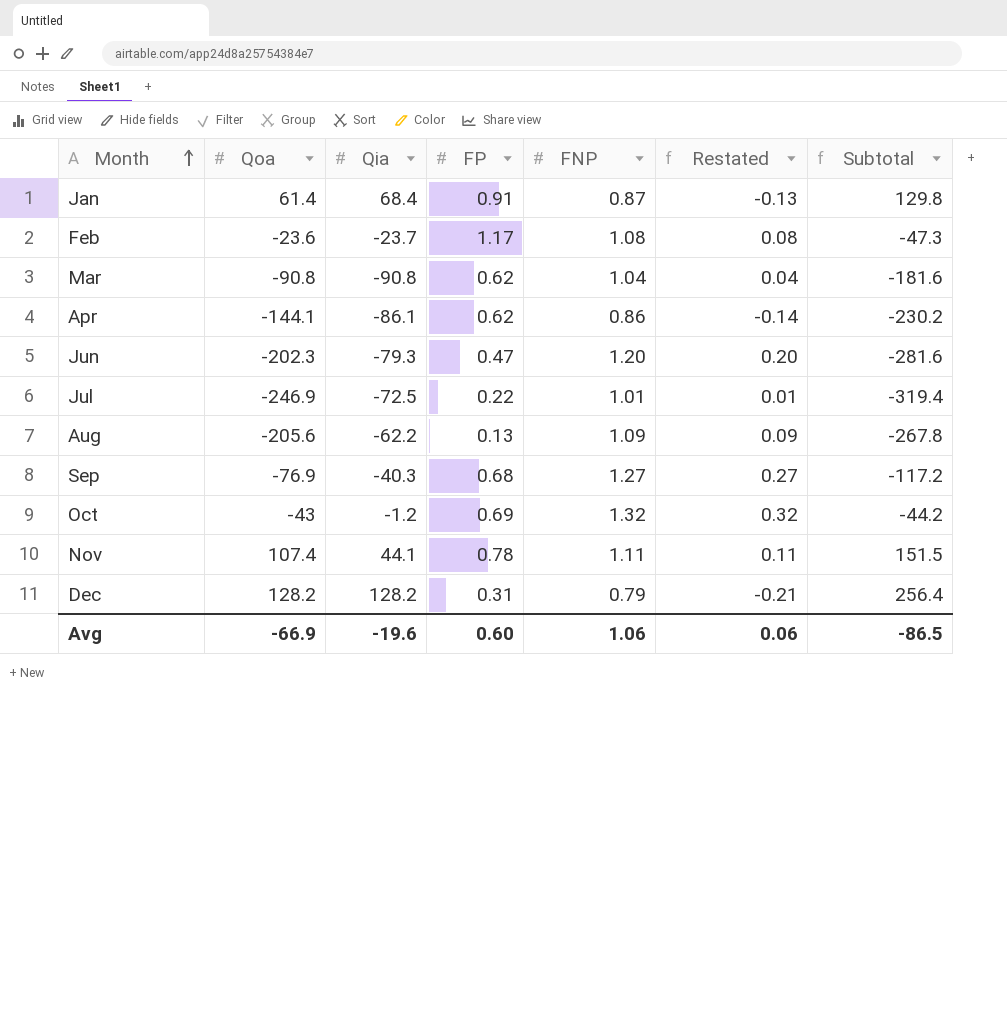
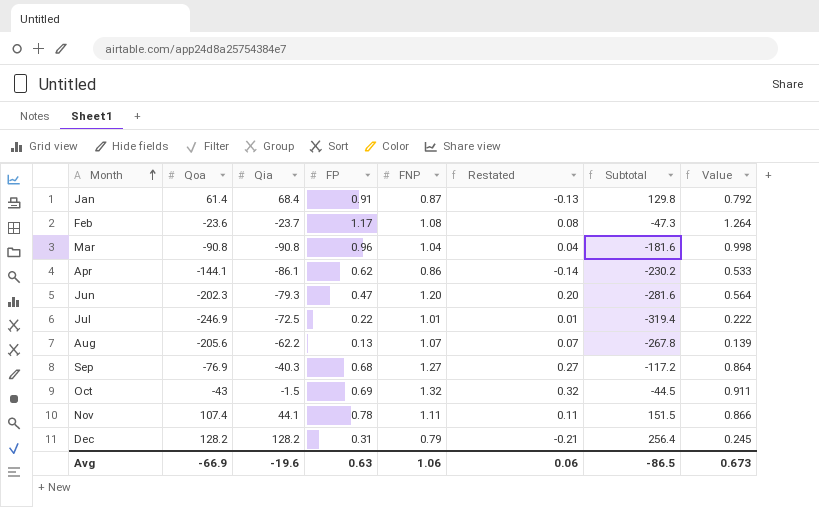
column Value | formula: none -> [FP] * [FNP]
Mar | FP: 0.62 -> 0.96
Aug | FNP: 1.09 -> 1.07
Aug | Restated: 0.09 -> 0.07
Oct | Qia: -1.2 -> -1.5
Oct | Subtotal: -44.2 -> -44.5
Avg | FP: 0.60 -> 0.63

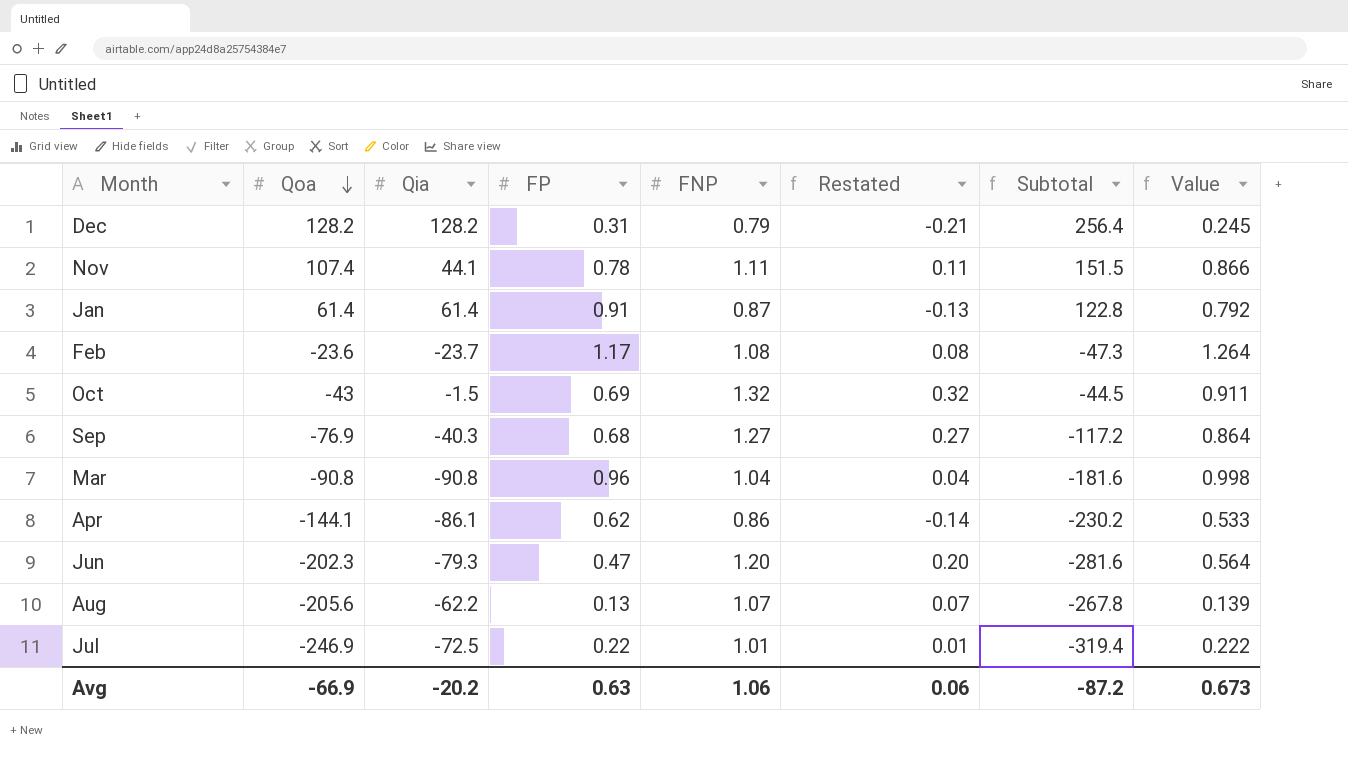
row order: Month ascending -> Qoa descending
Jan | Qia: 68.4 -> 61.4
Jan | Subtotal: 129.8 -> 122.8
Avg | Qia: -19.6 -> -20.2
Avg | Subtotal: -86.5 -> -87.2

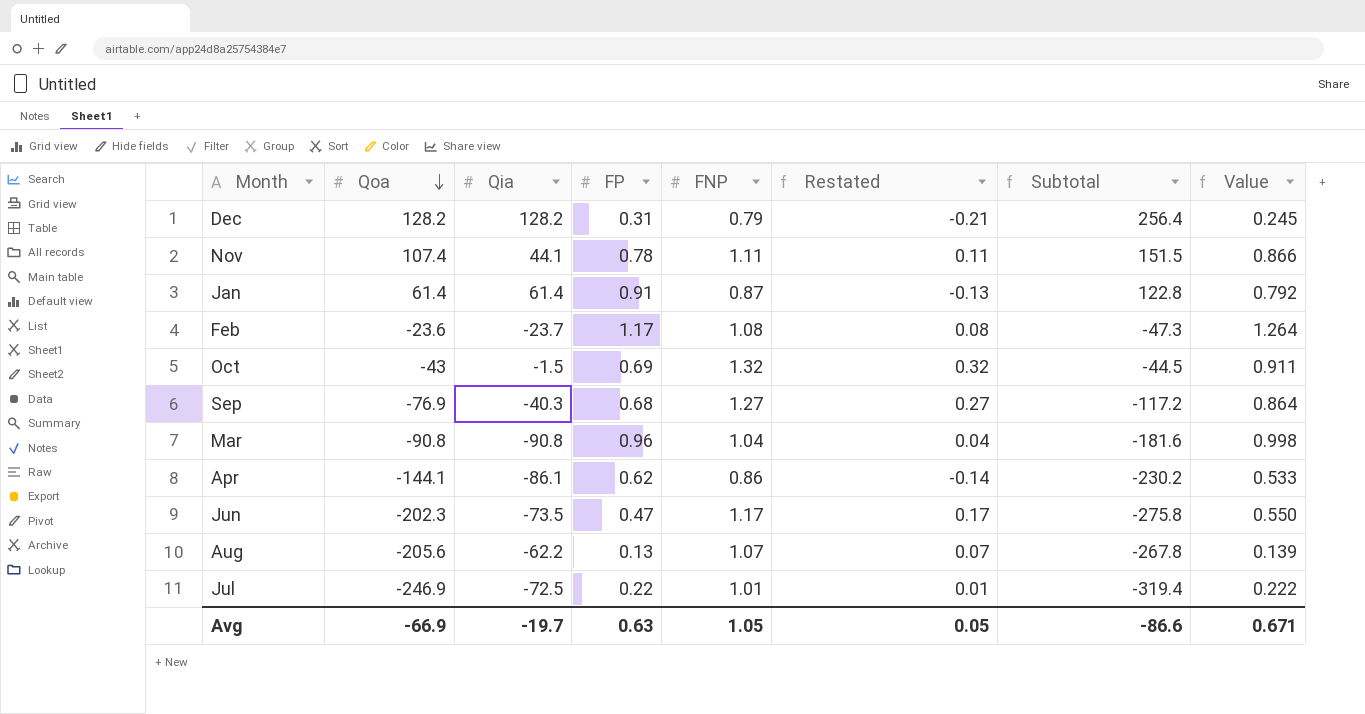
Jun | Qia: -79.3 -> -73.5
Jun | FNP: 1.20 -> 1.17
Jun | Restated: 0.20 -> 0.17
Jun | Subtotal: -281.6 -> -275.8
Jun | Value: 0.564 -> 0.550
Avg | Qia: -20.2 -> -19.7
Avg | FNP: 1.06 -> 1.05
Avg | Restated: 0.06 -> 0.05
Avg | Subtotal: -87.2 -> -86.6
Avg | Value: 0.673 -> 0.671

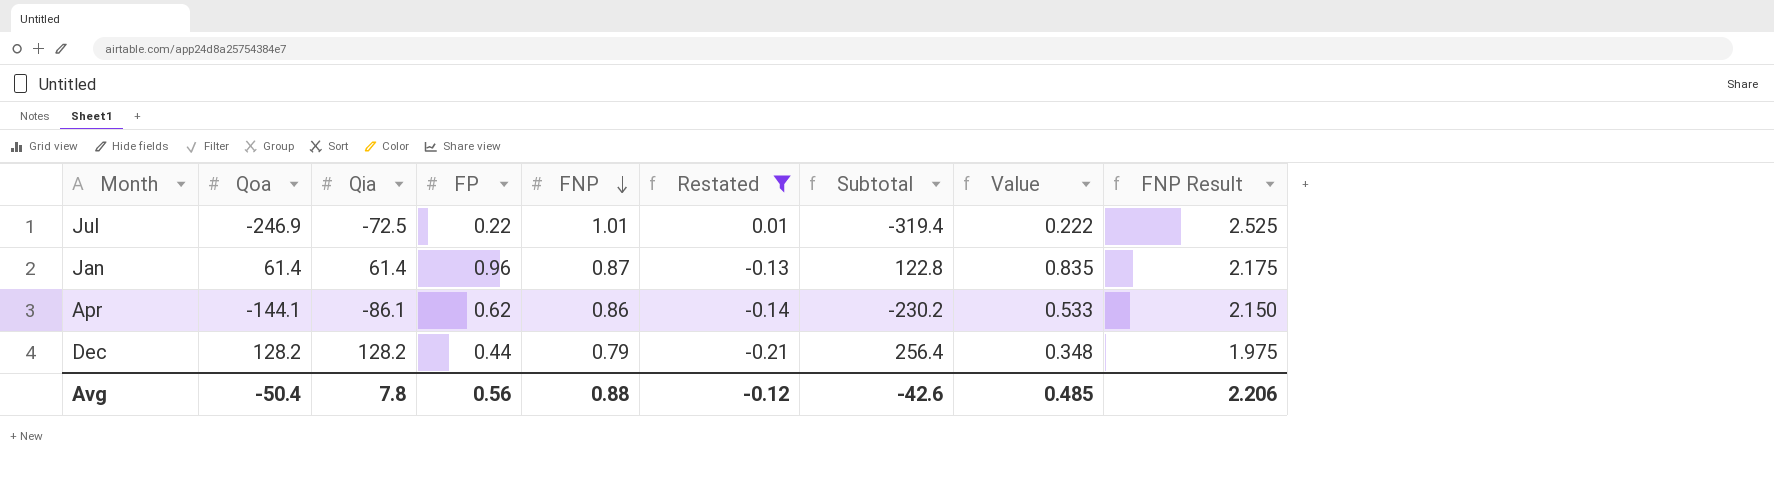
filter: none -> Restated <= 0.01
row order: Qoa descending -> FNP descending
column FNP Result | formula: none -> [FNP] * 2.5
Jan | FP: 0.91 -> 0.96
Jan | Value: 0.792 -> 0.835
Dec | FP: 0.31 -> 0.44
Dec | Value: 0.245 -> 0.348
Avg | Qoa: -66.9 -> -50.4
Avg | Qia: -19.7 -> 7.8
Avg | FP: 0.63 -> 0.56
Avg | FNP: 1.05 -> 0.88
Avg | Restated: 0.05 -> -0.12
Avg | Subtotal: -86.6 -> -42.6
Avg | Value: 0.671 -> 0.485

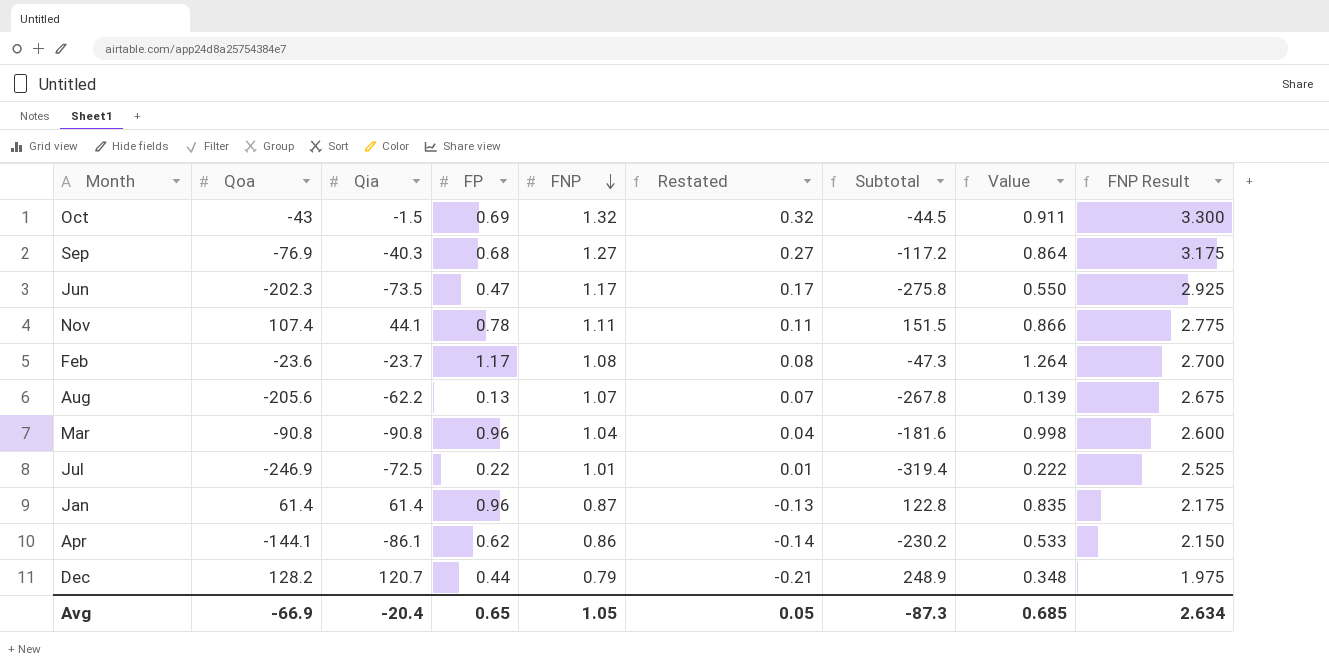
filter: Restated <= 0.01 -> none
Dec | Qia: 128.2 -> 120.7
Dec | Subtotal: 256.4 -> 248.9
Avg | Qoa: -50.4 -> -66.9
Avg | Qia: 7.8 -> -20.4
Avg | FP: 0.56 -> 0.65
Avg | FNP: 0.88 -> 1.05
Avg | Restated: -0.12 -> 0.05
Avg | Subtotal: -42.6 -> -87.3
Avg | Value: 0.485 -> 0.685
Avg | FNP Result: 2.206 -> 2.634

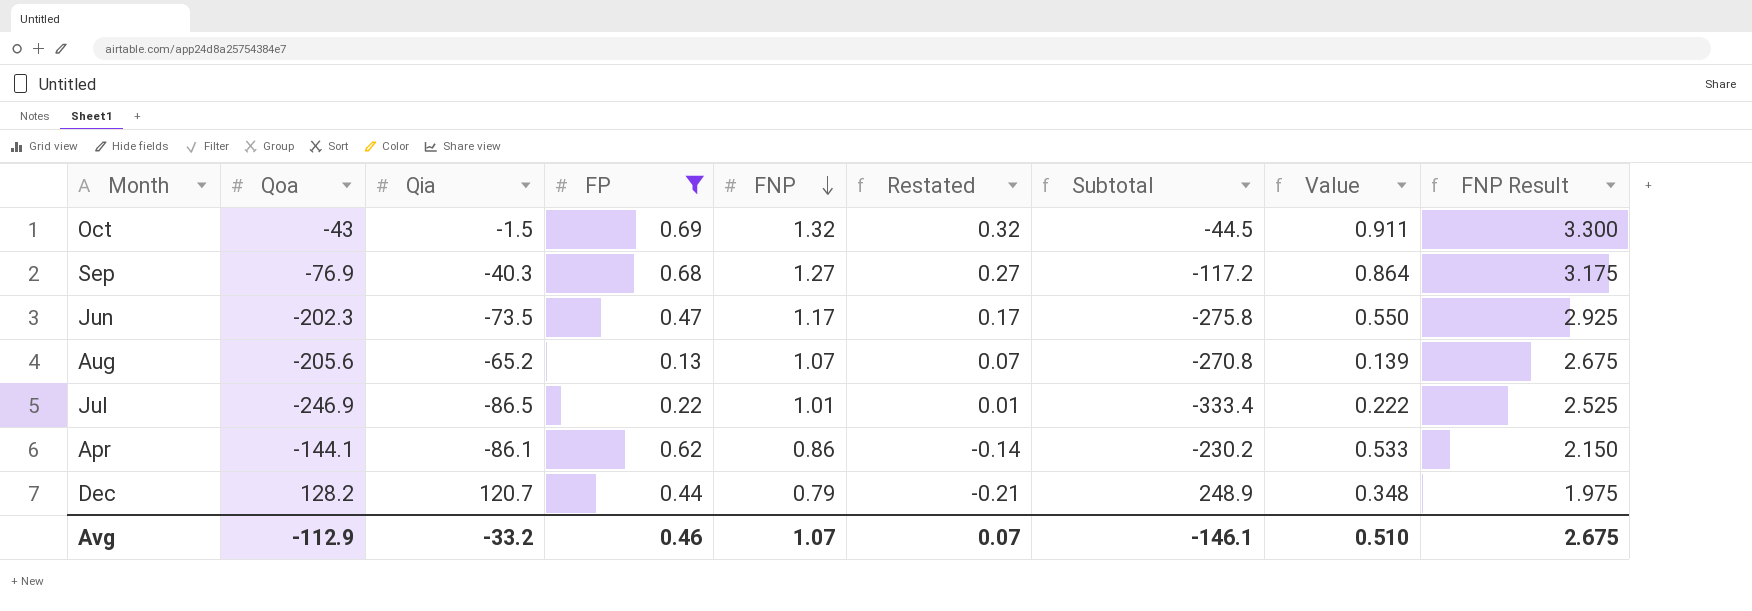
filter: none -> FP <= 0.69
Aug | Qia: -62.2 -> -65.2
Aug | Subtotal: -267.8 -> -270.8
Jul | Qia: -72.5 -> -86.5
Jul | Subtotal: -319.4 -> -333.4
Avg | Qoa: -66.9 -> -112.9
Avg | Qia: -20.4 -> -33.2
Avg | FP: 0.65 -> 0.46
Avg | FNP: 1.05 -> 1.07
Avg | Restated: 0.05 -> 0.07
Avg | Subtotal: -87.3 -> -146.1
Avg | Value: 0.685 -> 0.510
Avg | FNP Result: 2.634 -> 2.675

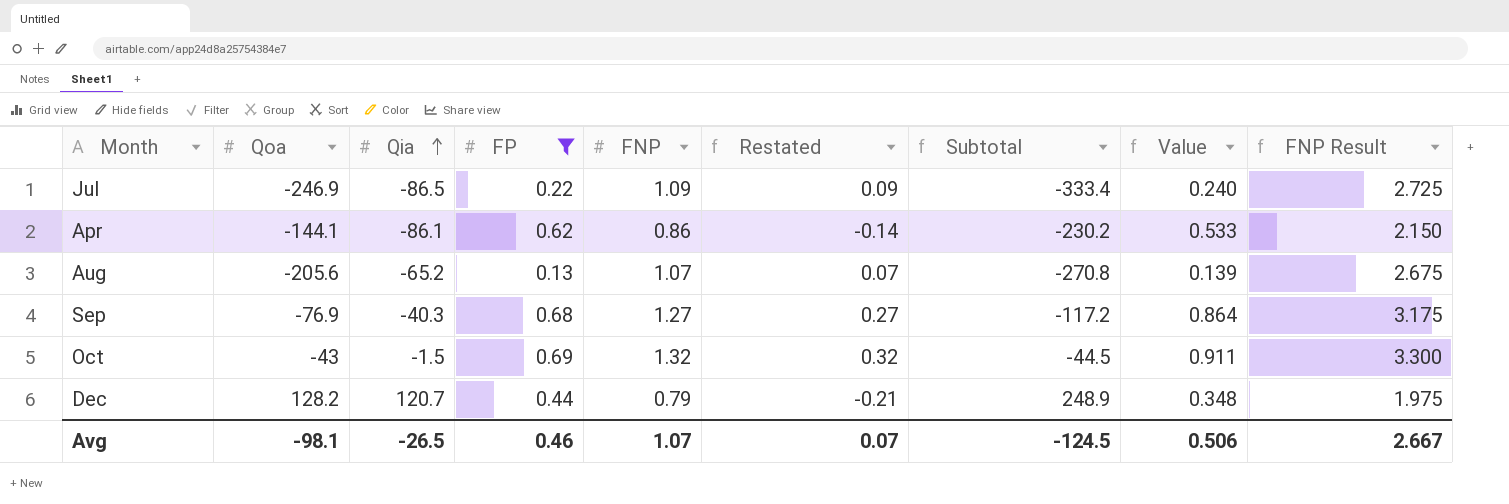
row order: FNP descending -> Qia ascending
row Jun: -202.3 | -73.5 | 0.47 | 1.17 | 0.17 | -275.8 | 0.550 | 2.925 -> none
Jul | FNP: 1.01 -> 1.09
Jul | Restated: 0.01 -> 0.09
Jul | Value: 0.222 -> 0.240
Jul | FNP Result: 2.525 -> 2.725
Avg | Qoa: -112.9 -> -98.1
Avg | Qia: -33.2 -> -26.5
Avg | Subtotal: -146.1 -> -124.5
Avg | Value: 0.510 -> 0.506
Avg | FNP Result: 2.675 -> 2.667

